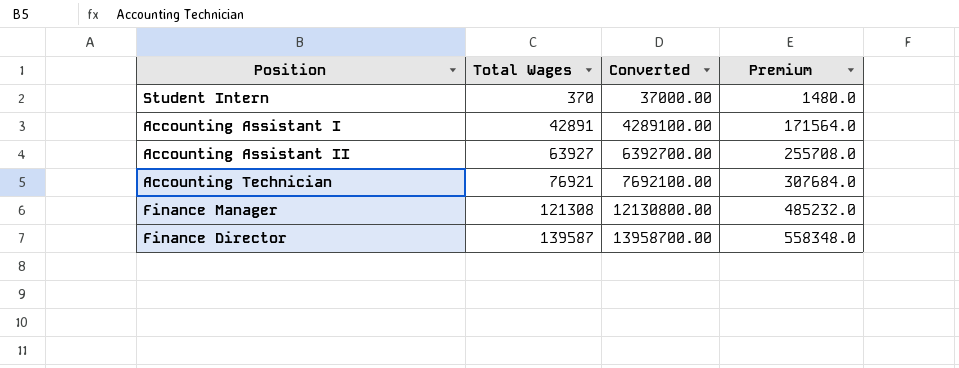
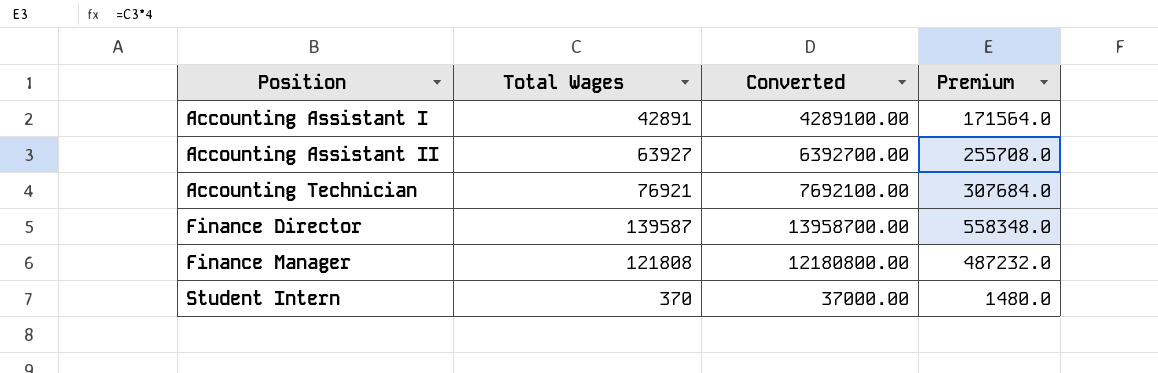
row order: Total Wages ascending -> Position ascending
Finance Manager | Total Wages: 121308 -> 121808
Finance Manager | Converted: 12130800.00 -> 12180800.00
Finance Manager | Premium: 485232.0 -> 487232.0

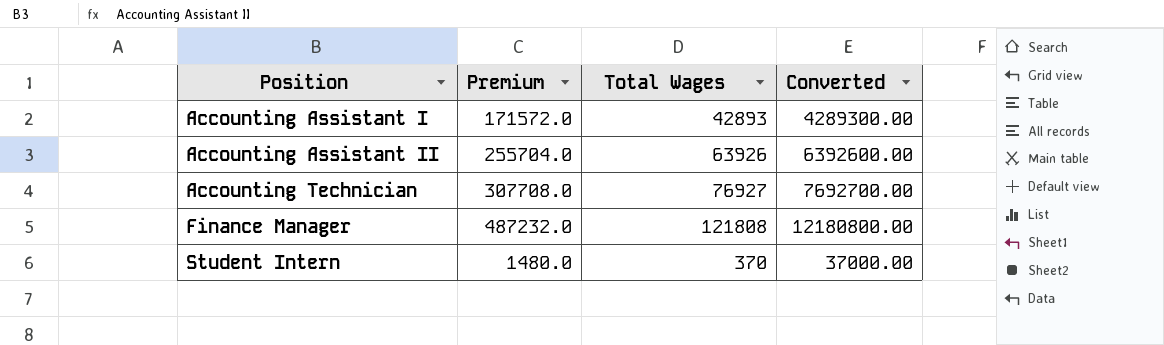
column Premium | position: 4 -> 2
row Finance Director: 139587 | 13958700.00 | 558348.0 -> none
Accounting Assistant I | Premium: 171564.0 -> 171572.0
Accounting Assistant I | Total Wages: 42891 -> 42893
Accounting Assistant I | Converted: 4289100.00 -> 4289300.00
Accounting Assistant II | Premium: 255708.0 -> 255704.0
Accounting Assistant II | Total Wages: 63927 -> 63926
Accounting Assistant II | Converted: 6392700.00 -> 6392600.00
Accounting Technician | Premium: 307684.0 -> 307708.0
Accounting Technician | Total Wages: 76921 -> 76927
Accounting Technician | Converted: 7692100.00 -> 7692700.00

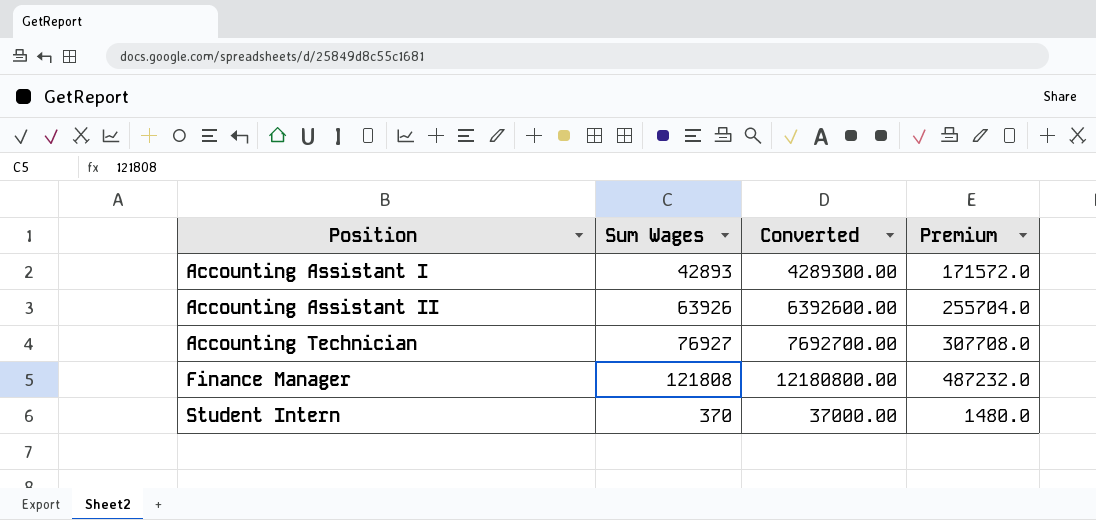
column name: Total Wages -> Sum Wages
column Premium | position: 2 -> 4

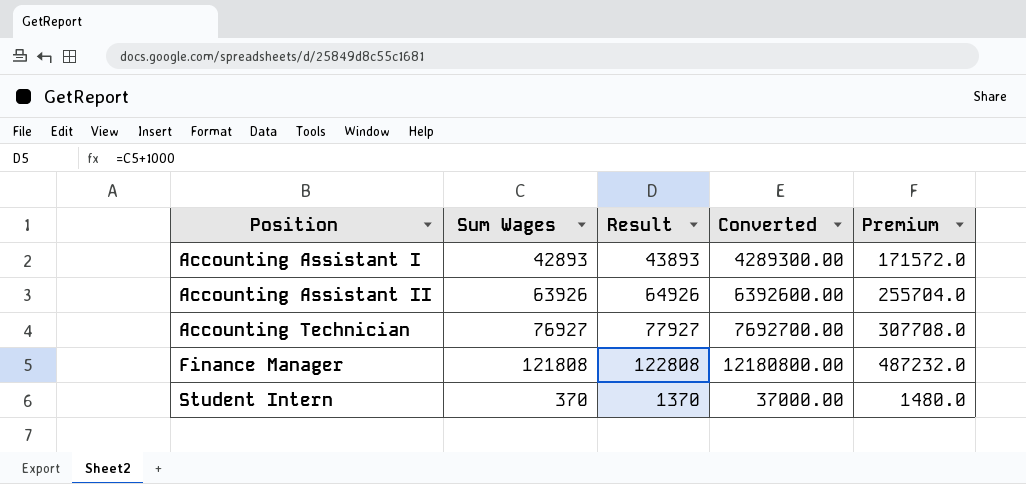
column Result | formula: none -> [Sum Wages] + 1000

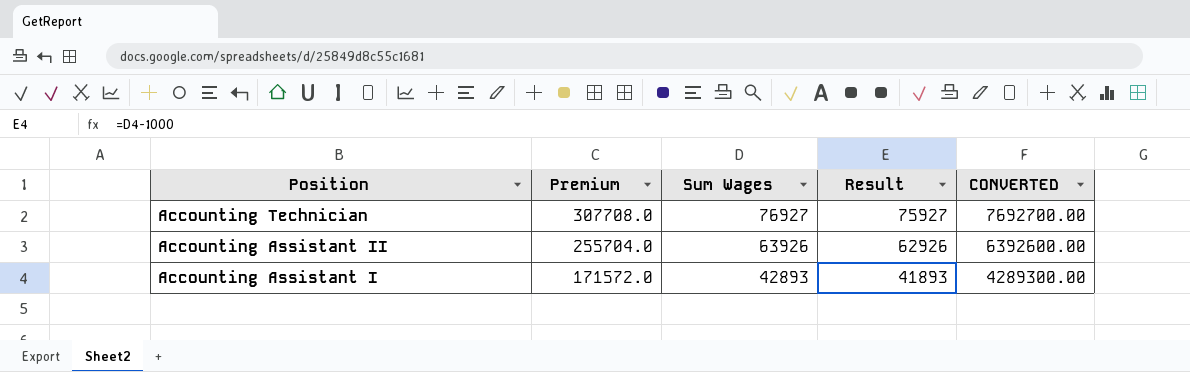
row order: Position ascending -> Position descending
column Premium | position: 5 -> 2
column Result | formula: [Sum Wages] + 1000 -> [Sum Wages] - 1000
column name: Converted -> CONVERTED
row Finance Manager: 121808 | 122808 | 12180800.00 | 487232.0 -> none
row Student Intern: 370 | 1370 | 37000.00 | 1480.0 -> none

